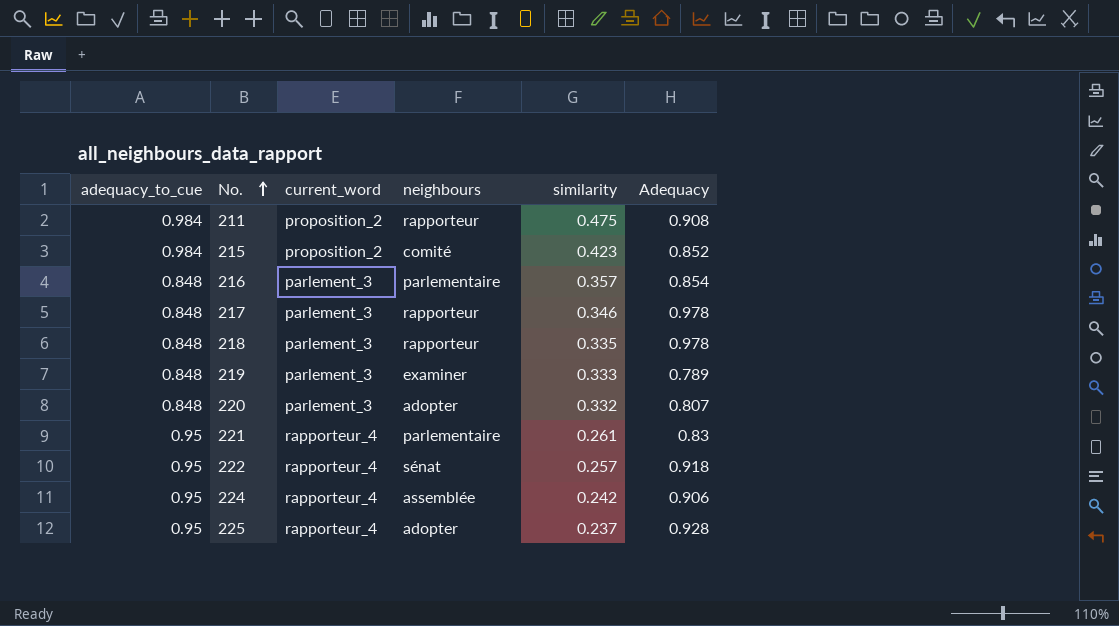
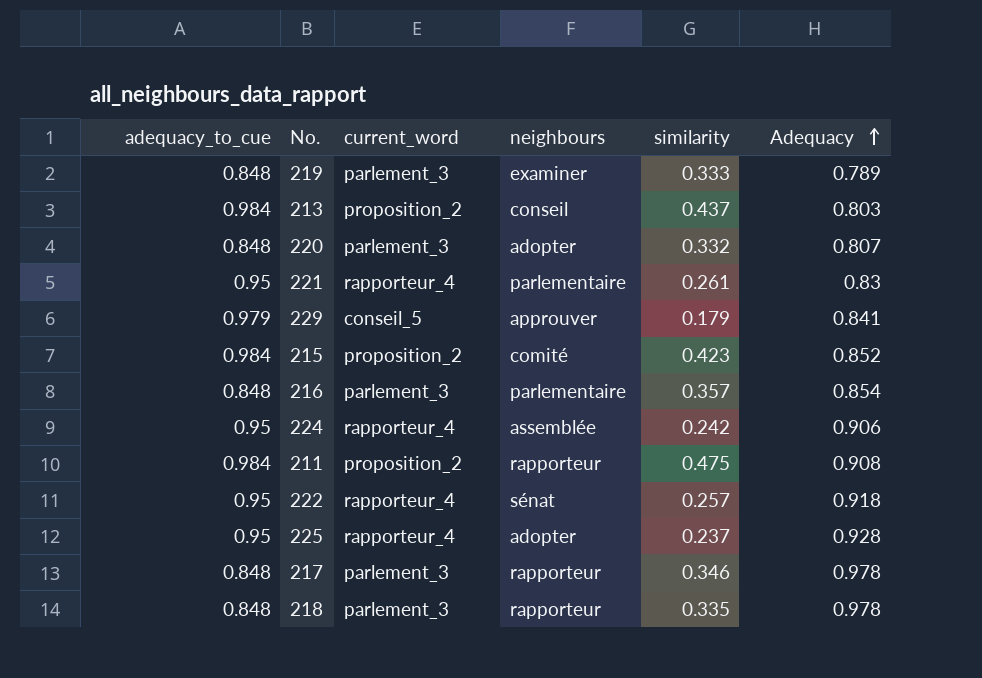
row order: No. ascending -> Adequacy ascending
row 213: none -> 0.984 | proposition_2 | conseil | 0.437 | 0.803
row 229: none -> 0.979 | conseil_5 | approuver | 0.179 | 0.841

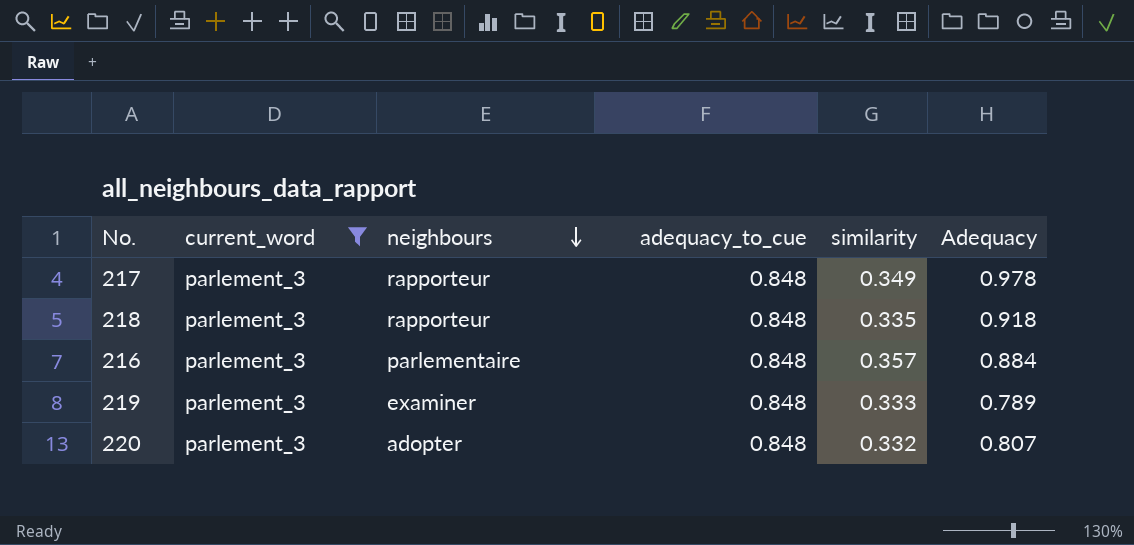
filter: none -> current_word = parlement_3
row order: Adequacy ascending -> neighbours descending
column adequacy_to_cue | position: 1 -> 4
217 | similarity: 0.346 -> 0.349
218 | Adequacy: 0.978 -> 0.918
216 | Adequacy: 0.854 -> 0.884

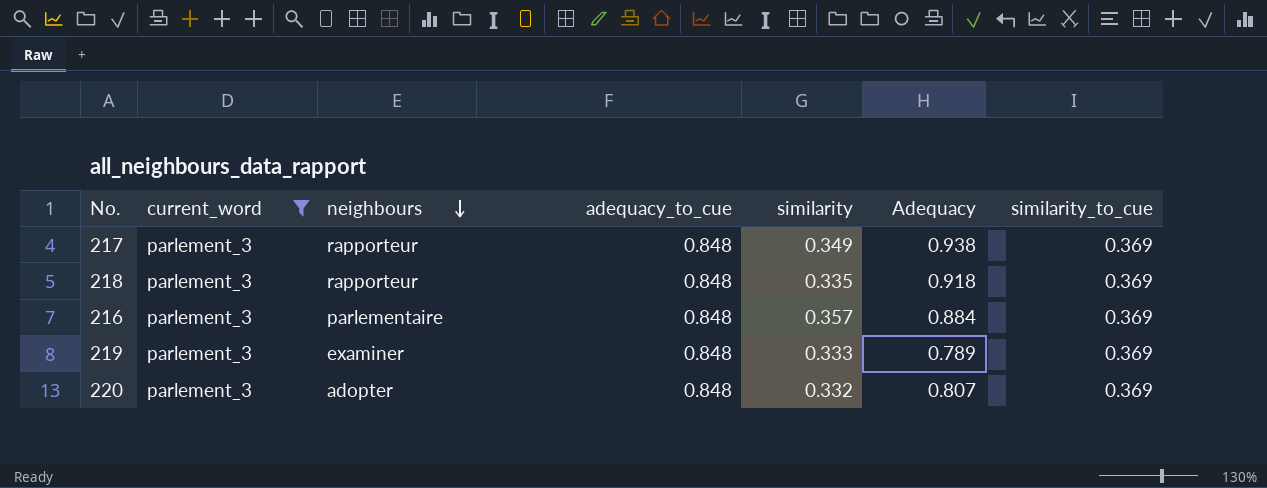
column similarity_to_cue | position: none -> 7
217 | Adequacy: 0.978 -> 0.938

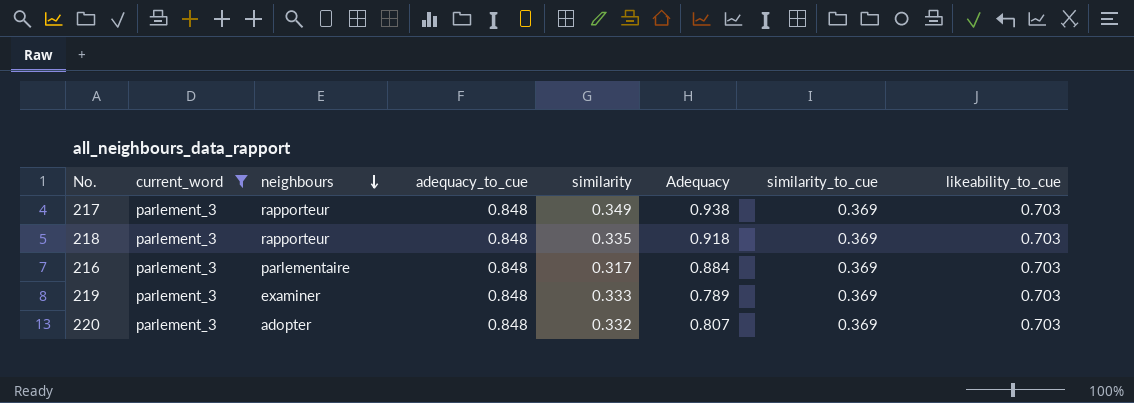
column likeability_to_cue | position: none -> 8
216 | similarity: 0.357 -> 0.317

